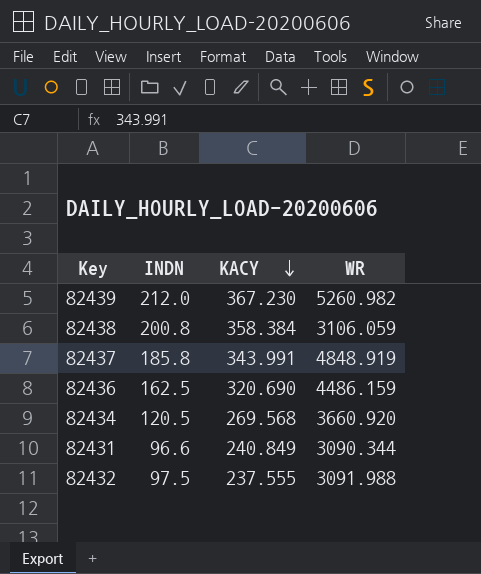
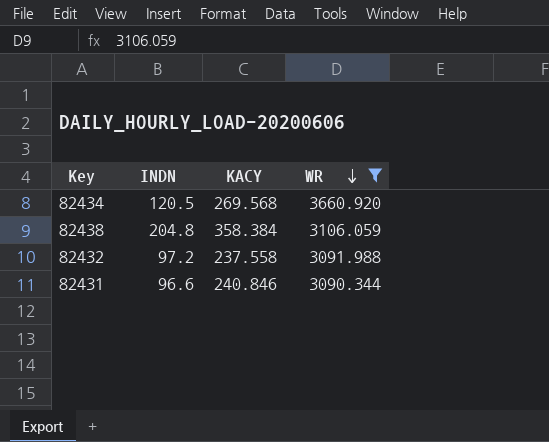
filter: none -> WR <= 3660.920
row order: KACY descending -> WR descending
82438 | INDN: 200.8 -> 204.8
82432 | INDN: 97.5 -> 97.2
82432 | KACY: 237.555 -> 237.558
82431 | KACY: 240.849 -> 240.846

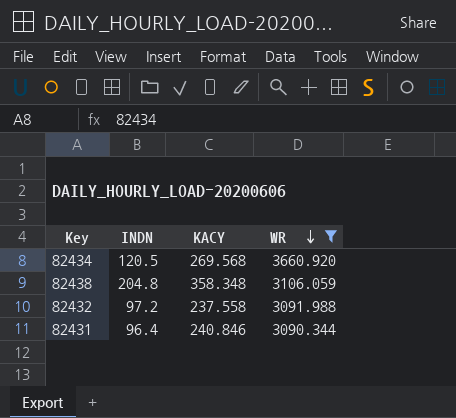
82438 | KACY: 358.384 -> 358.348
82431 | INDN: 96.6 -> 96.4

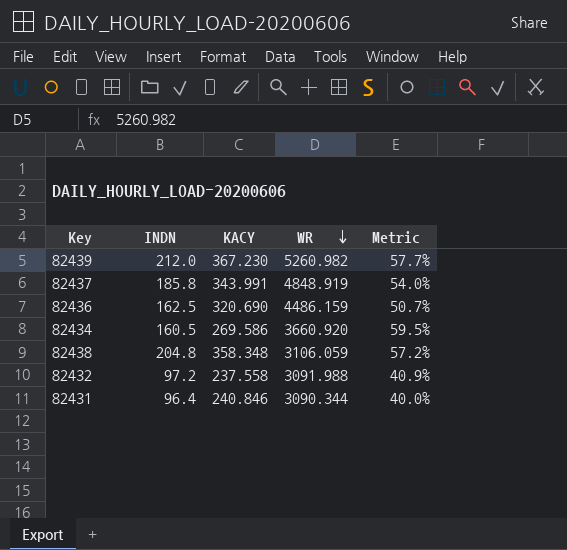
filter: WR <= 3660.920 -> none
column Metric | formula: none -> [INDN] / [KACY]
82434 | INDN: 120.5 -> 160.5
82434 | KACY: 269.568 -> 269.586

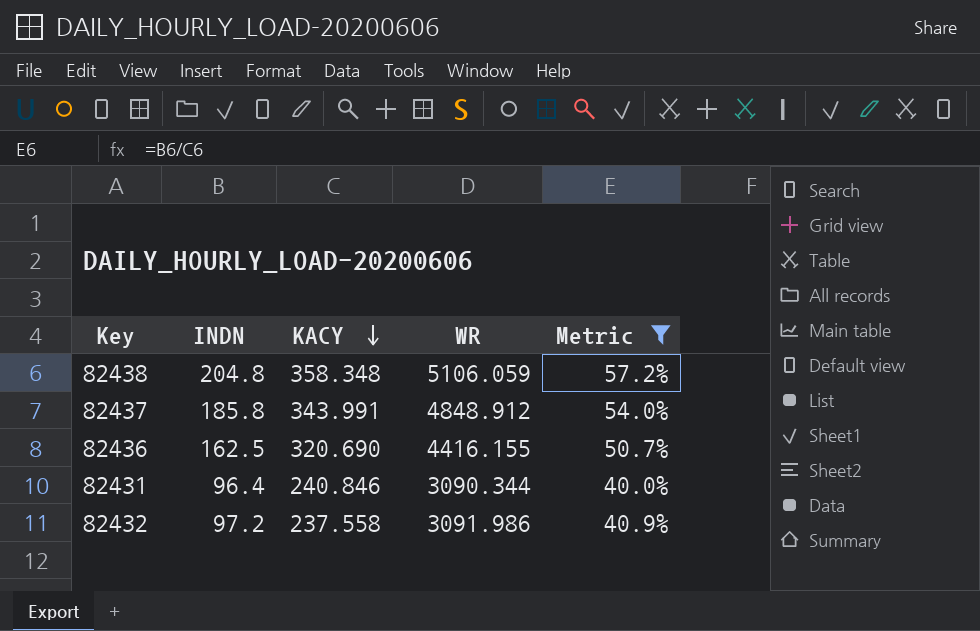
filter: none -> Metric <= 57.2%
row order: WR descending -> KACY descending
82438 | WR: 3106.059 -> 5106.059
82437 | WR: 4848.919 -> 4848.912
82436 | WR: 4486.159 -> 4416.155
82432 | WR: 3091.988 -> 3091.986

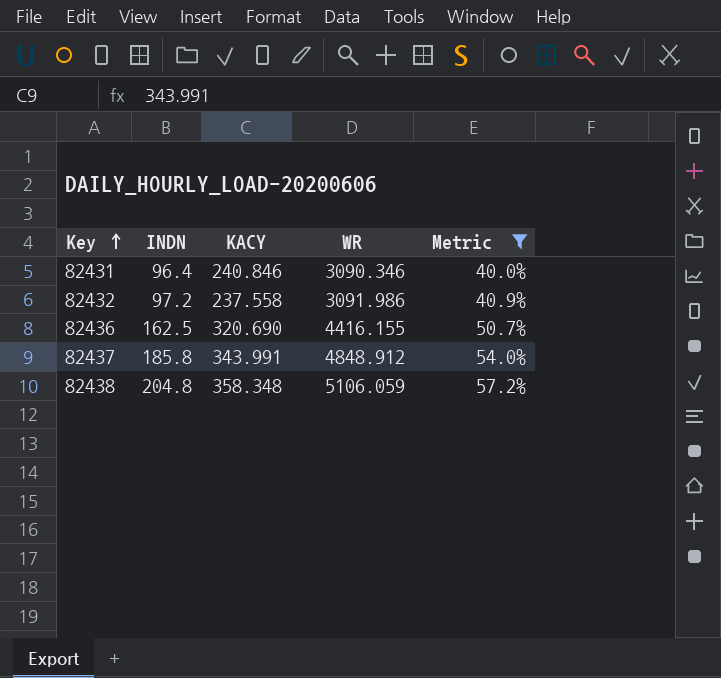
row order: KACY descending -> Key ascending
82431 | WR: 3090.344 -> 3090.346

